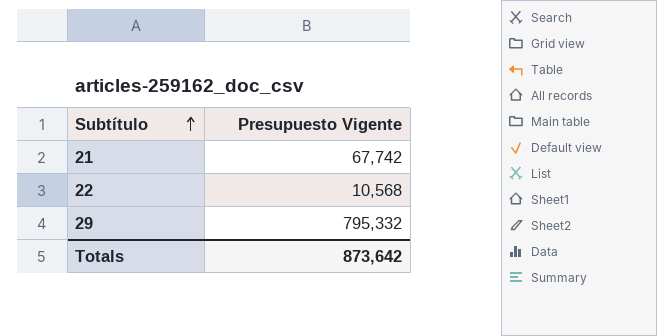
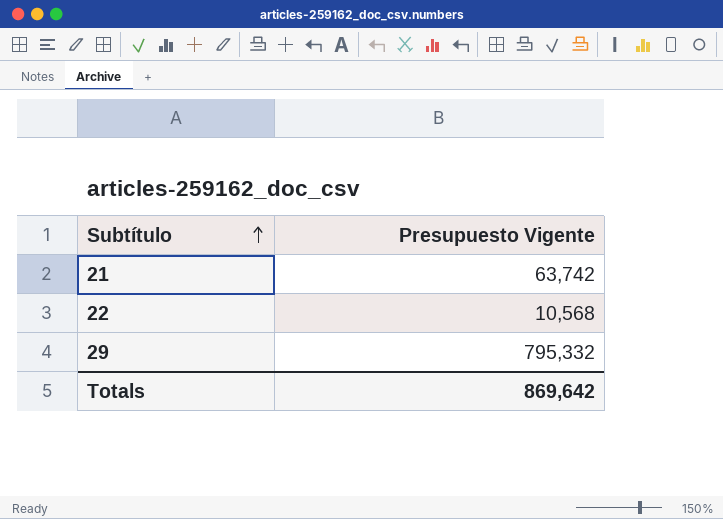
21 | Presupuesto Vigente: 67,742 -> 63,742
Totals | Presupuesto Vigente: 873,642 -> 869,642

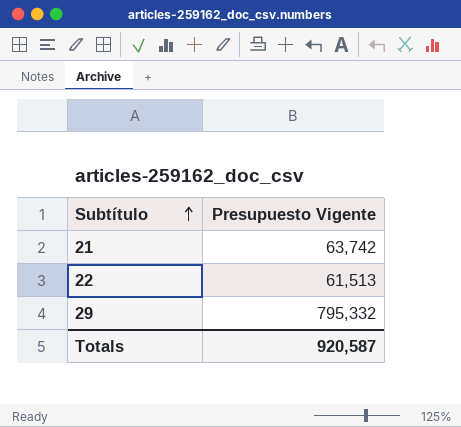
22 | Presupuesto Vigente: 10,568 -> 61,513
Totals | Presupuesto Vigente: 869,642 -> 920,587

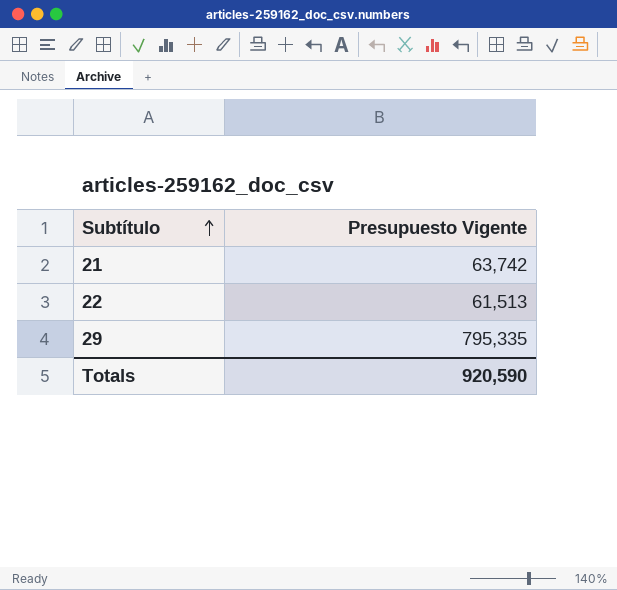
29 | Presupuesto Vigente: 795,332 -> 795,335
Totals | Presupuesto Vigente: 920,587 -> 920,590

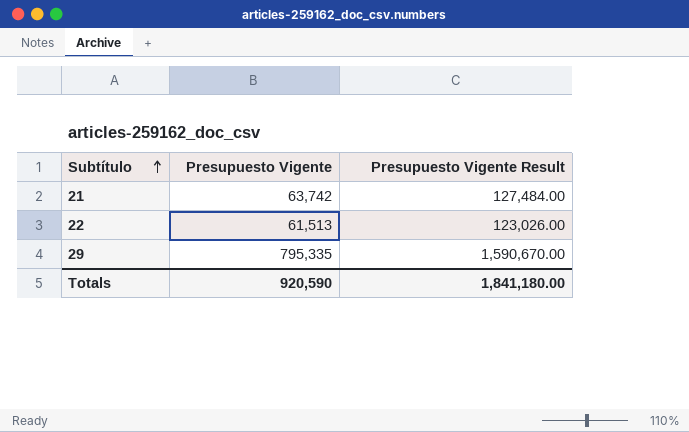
column Presupuesto Vigente Result | formula: none -> [Presupuesto Vigente] * 2

